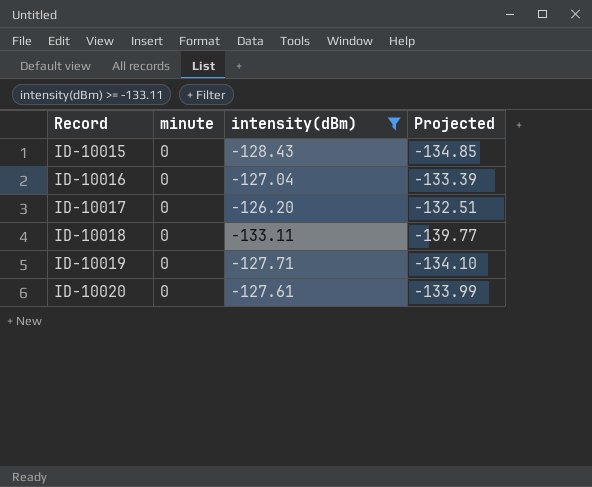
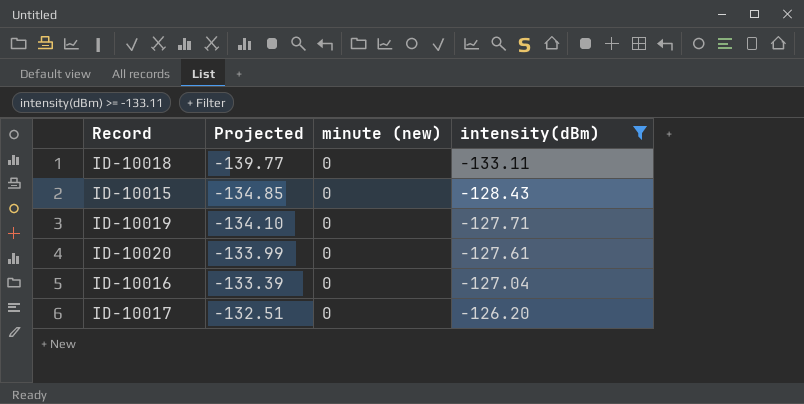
row order: Record ascending -> Projected ascending
column Projected | position: 4 -> 2
column name: minute -> minute (new)

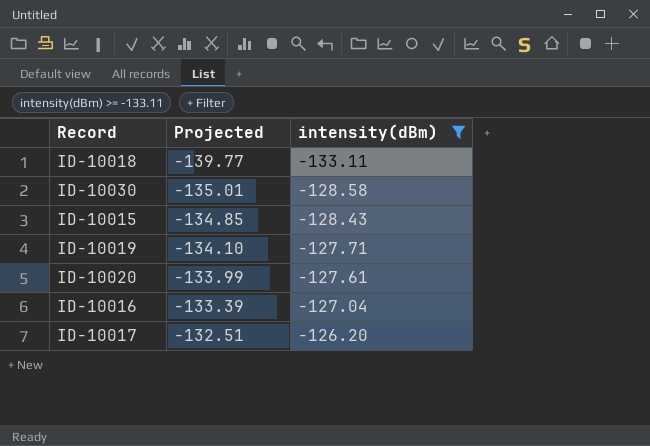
column minute (new) | position: 3 -> none
row ID-10030: none -> -135.01 | -128.58

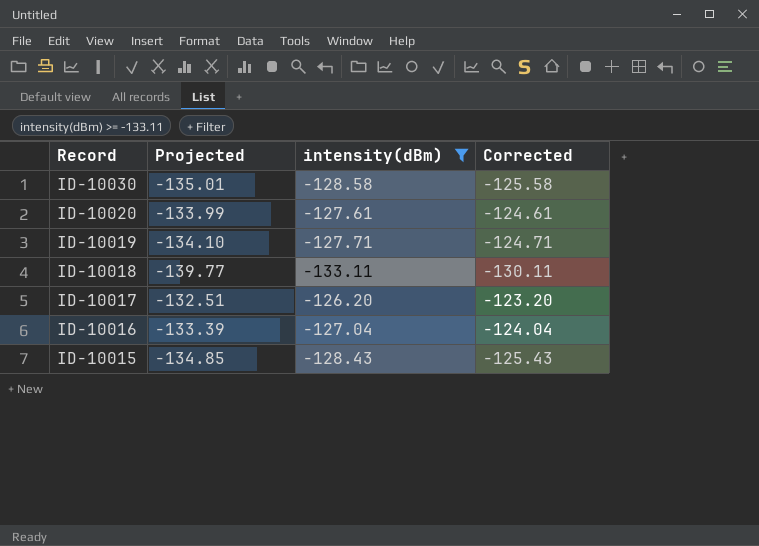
row order: Projected ascending -> Record descending
column Corrected | formula: none -> [intensity(dBm)] + 3

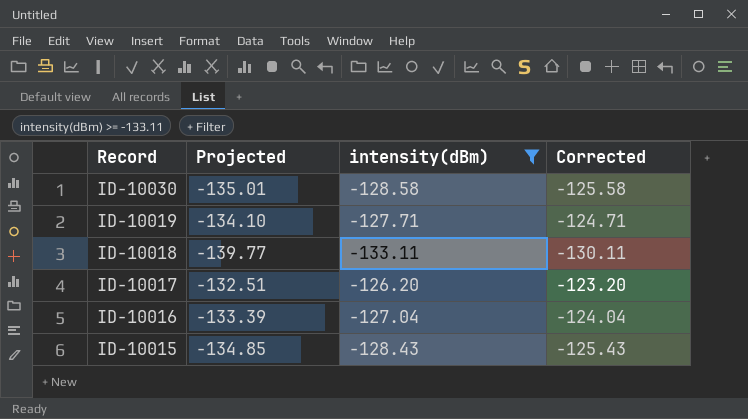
row ID-10020: -133.99 | -127.61 | -124.61 -> none

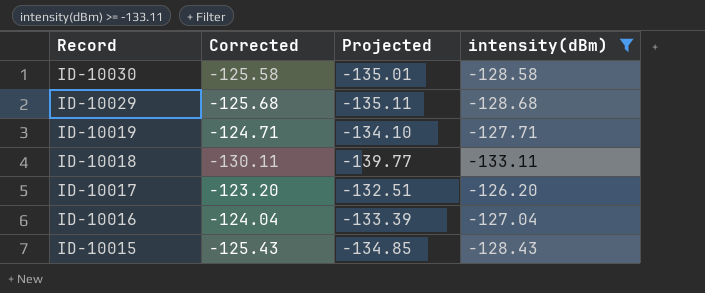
column Corrected | position: 4 -> 2
row ID-10029: none -> -125.68 | -135.11 | -128.68

